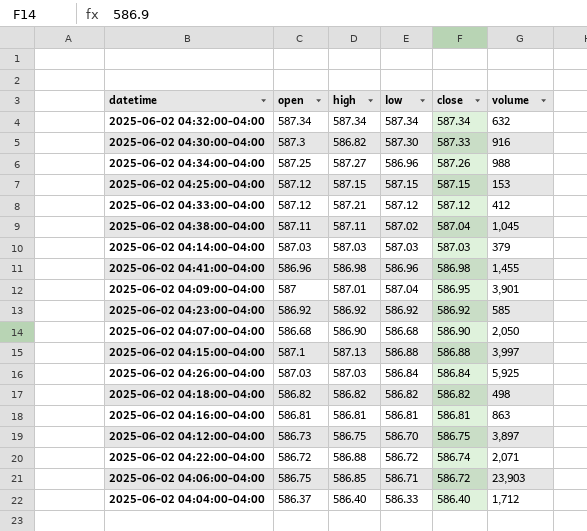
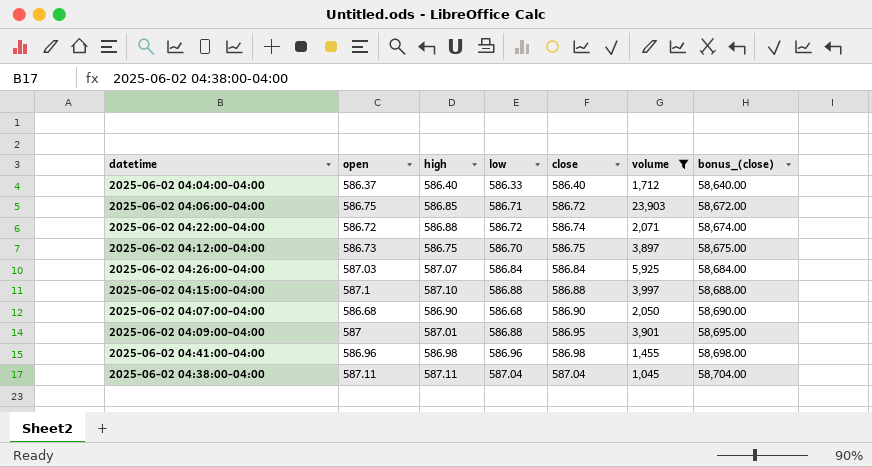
filter: none -> volume >= 1,045
row order: close descending -> close ascending
column bonus_(close) | formula: none -> [close] * 100
2025-06-02 04:26:00-04:00 | high: 587.03 -> 587.07
2025-06-02 04:15:00-04:00 | high: 587.13 -> 587.10
2025-06-02 04:09:00-04:00 | low: 587.04 -> 586.88
2025-06-02 04:38:00-04:00 | low: 587.02 -> 587.04

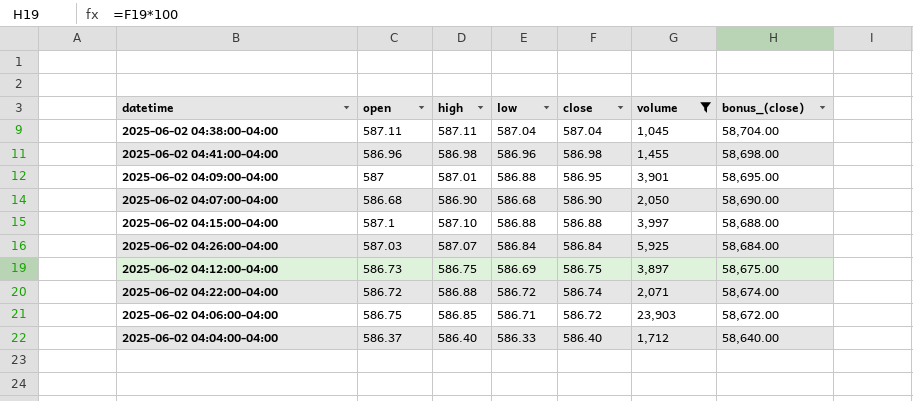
row order: close ascending -> close descending
2025-06-02 04:12:00-04:00 | low: 586.70 -> 586.69

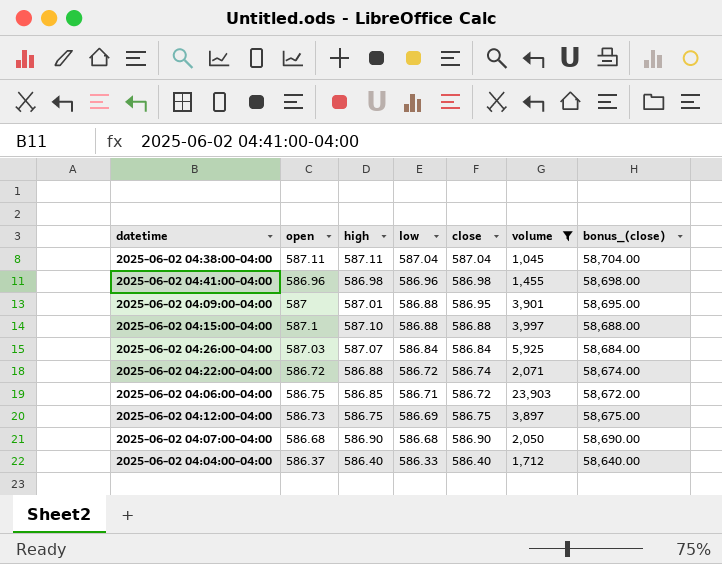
row order: close descending -> low descending

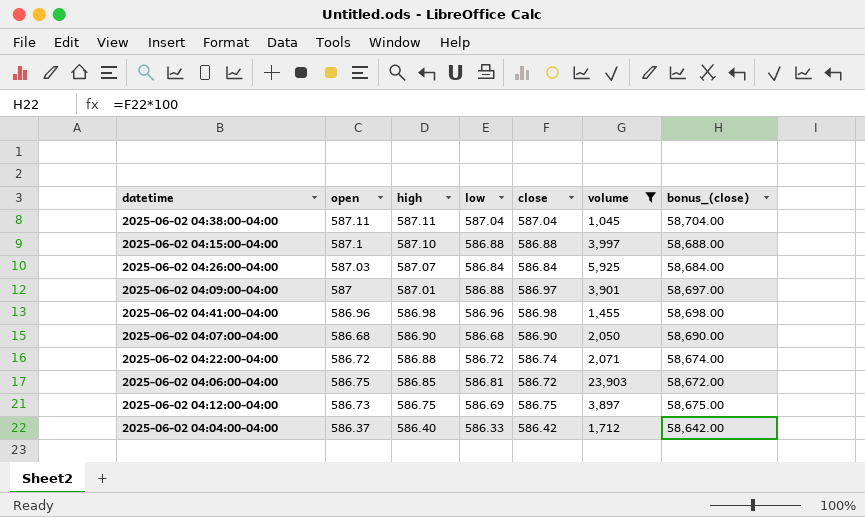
row order: low descending -> high descending
2025-06-02 04:09:00-04:00 | close: 586.95 -> 586.97
2025-06-02 04:09:00-04:00 | bonus_(close): 58,695.00 -> 58,697.00
2025-06-02 04:06:00-04:00 | low: 586.71 -> 586.81
2025-06-02 04:04:00-04:00 | close: 586.40 -> 586.42
2025-06-02 04:04:00-04:00 | bonus_(close): 58,640.00 -> 58,642.00

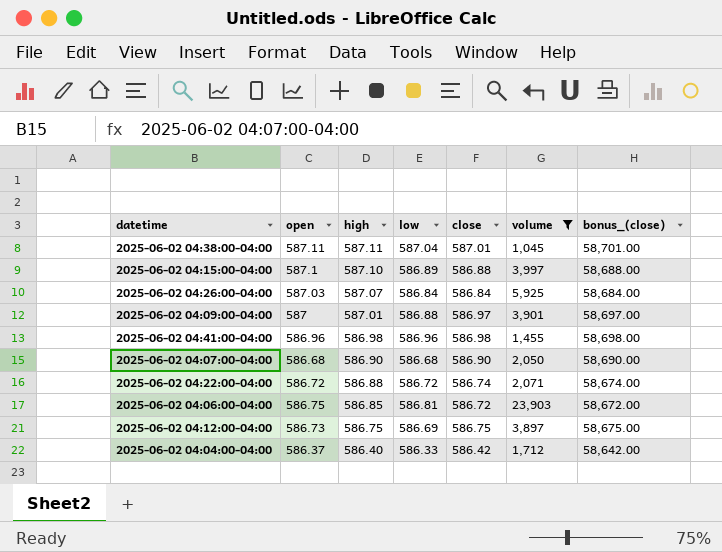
2025-06-02 04:38:00-04:00 | close: 587.04 -> 587.01
2025-06-02 04:38:00-04:00 | bonus_(close): 58,704.00 -> 58,701.00
2025-06-02 04:15:00-04:00 | low: 586.88 -> 586.89

